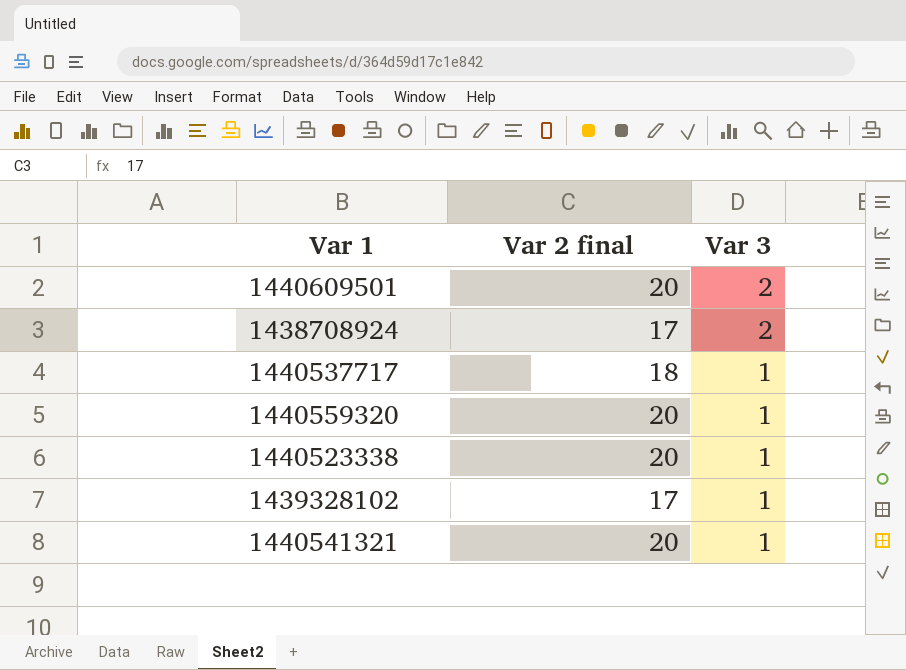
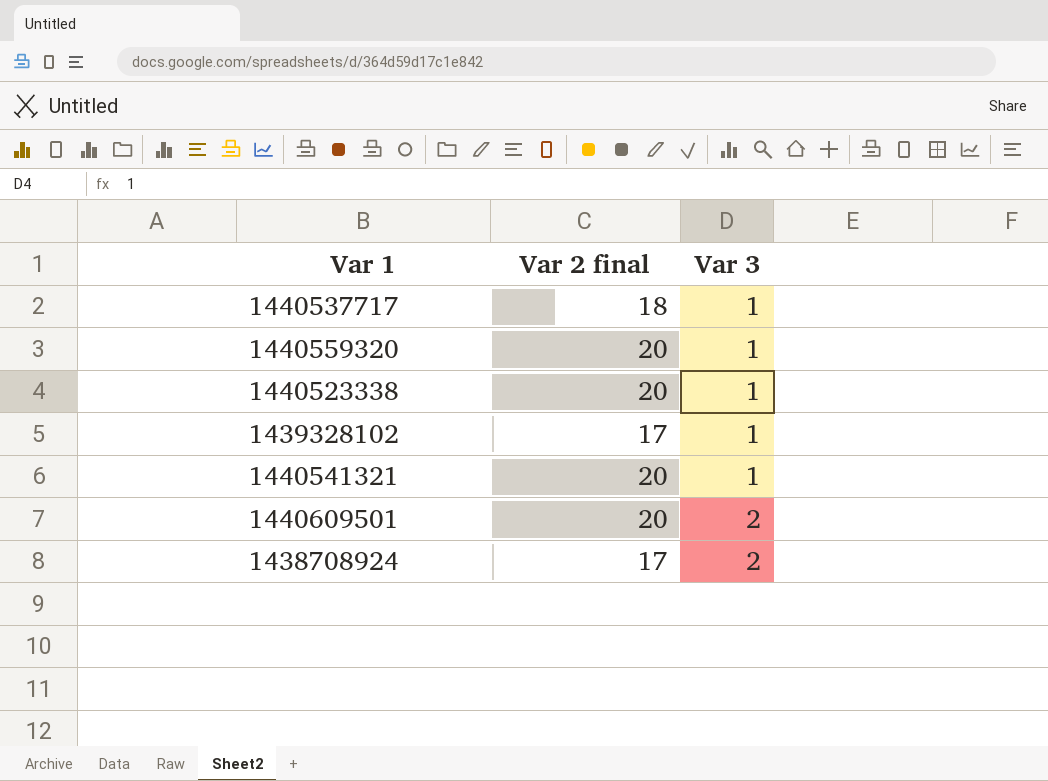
row order: Var 3 descending -> Var 3 ascending

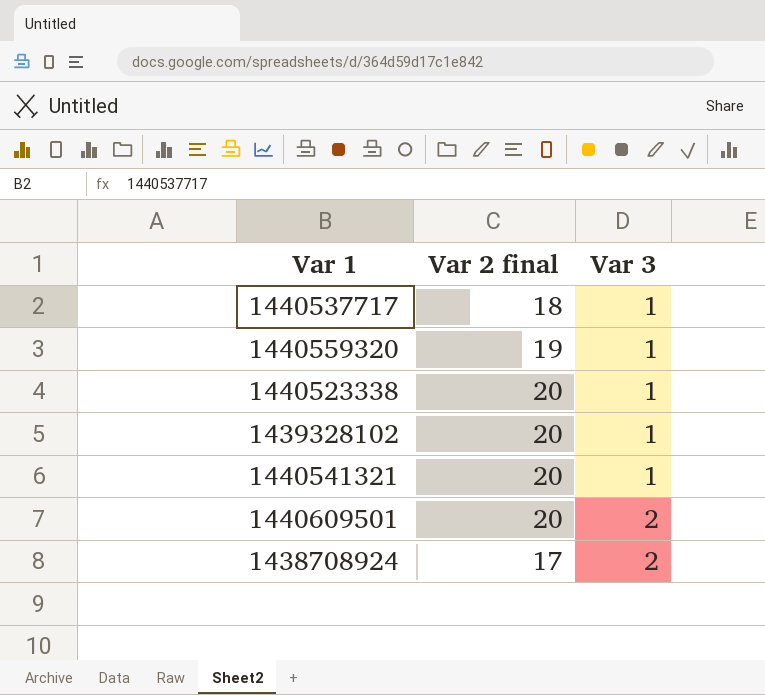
1440559320 | Var 2 final: 20 -> 19
1439328102 | Var 2 final: 17 -> 20

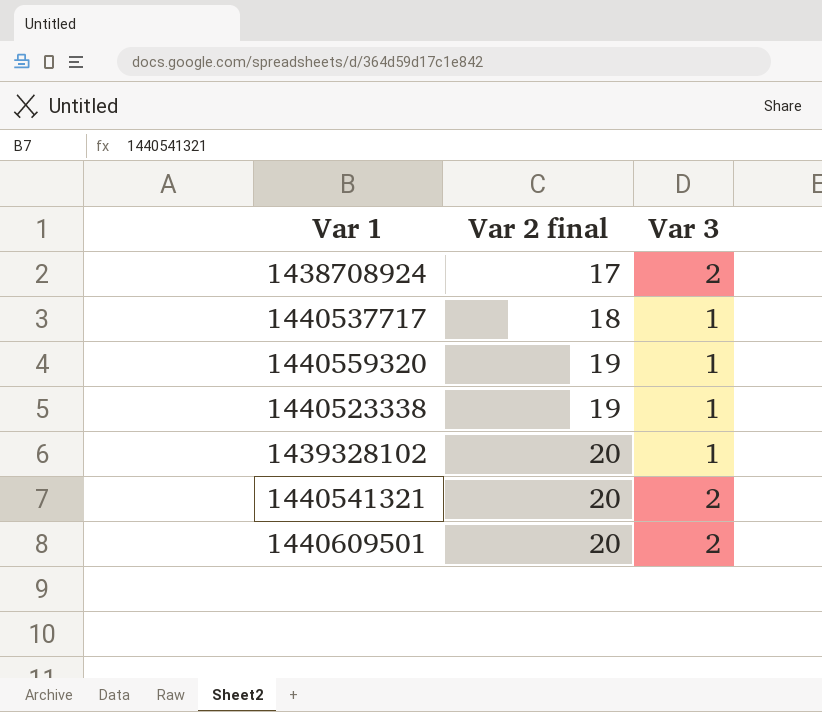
row order: Var 3 ascending -> Var 2 final ascending
1440523338 | Var 2 final: 20 -> 19
1440541321 | Var 3: 1 -> 2

